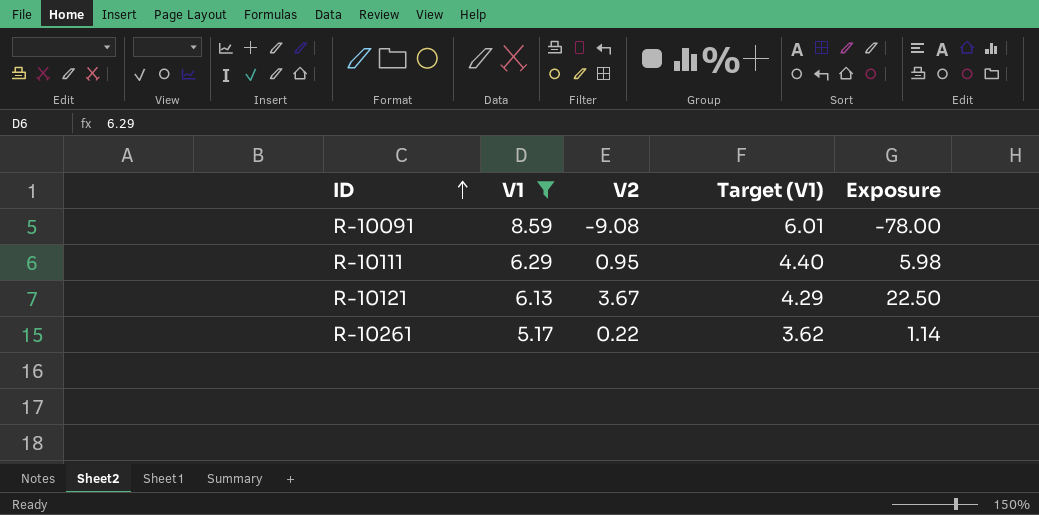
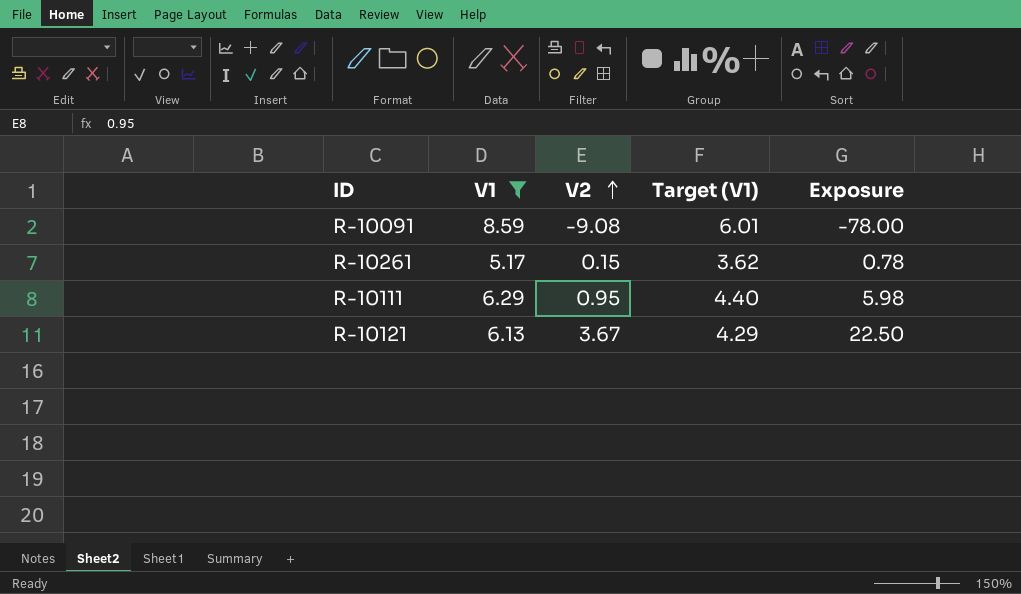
row order: ID ascending -> V2 ascending
R-10261 | V2: 0.22 -> 0.15
R-10261 | Exposure: 1.14 -> 0.78

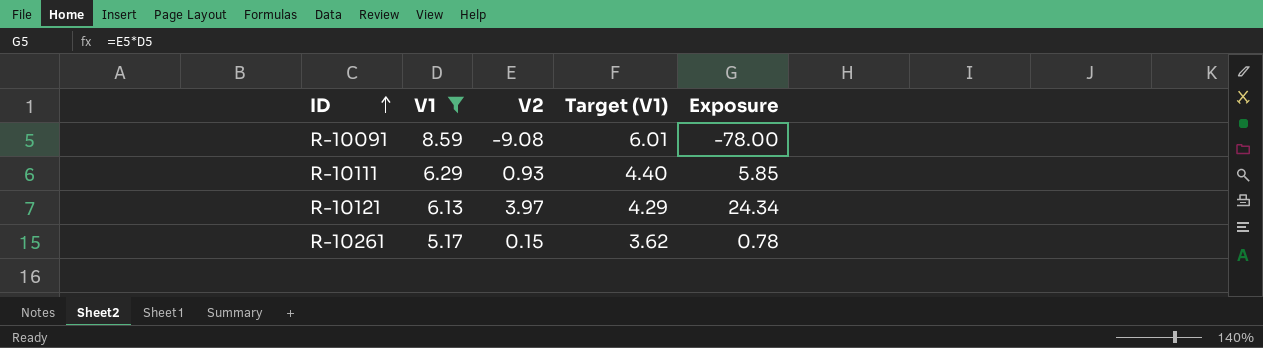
row order: V2 ascending -> ID ascending
R-10111 | V2: 0.95 -> 0.93
R-10111 | Exposure: 5.98 -> 5.85
R-10121 | V2: 3.67 -> 3.97
R-10121 | Exposure: 22.50 -> 24.34

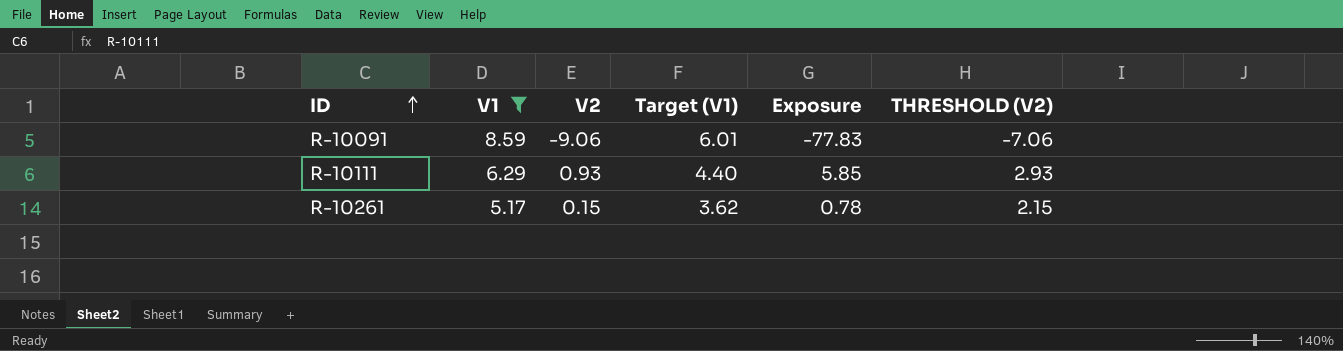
column THRESHOLD (V2) | formula: none -> [V2] + 2
row R-10121: 6.13 | 3.97 | 4.29 | 24.34 -> none
R-10091 | V2: -9.08 -> -9.06
R-10091 | Exposure: -78.00 -> -77.83

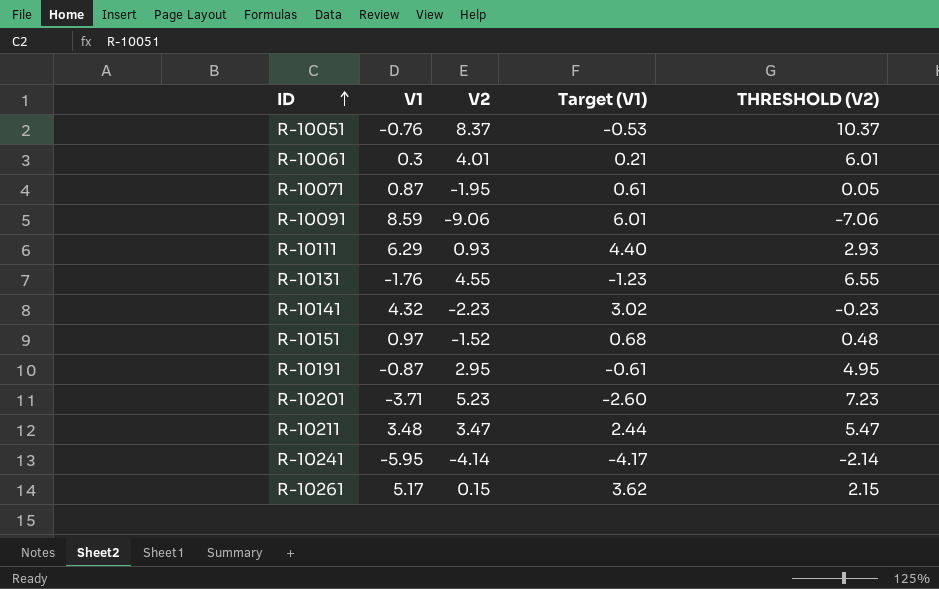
filter: V1 >= 5.17 -> none
column Exposure | formula: [V1] * [V2] -> none

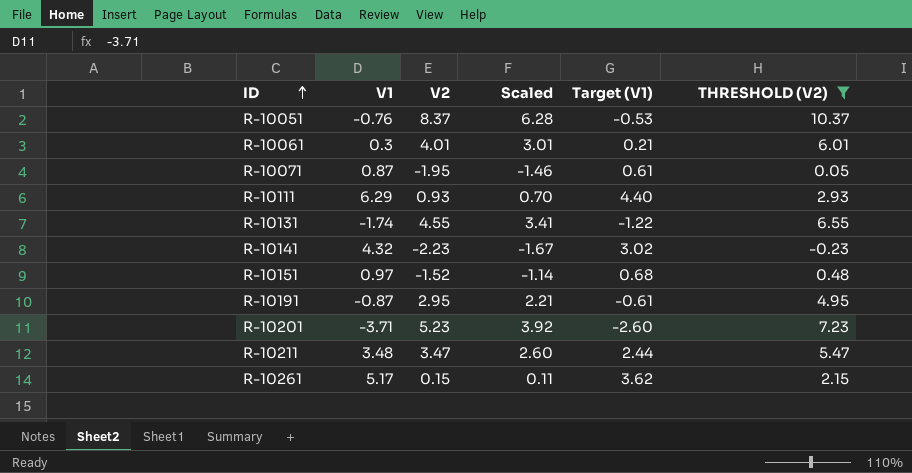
filter: none -> THRESHOLD (V2) >= -0.23
column Scaled | formula: none -> [V2] * 0.75
R-10131 | V1: -1.76 -> -1.74
R-10131 | Target (V1): -1.23 -> -1.22

